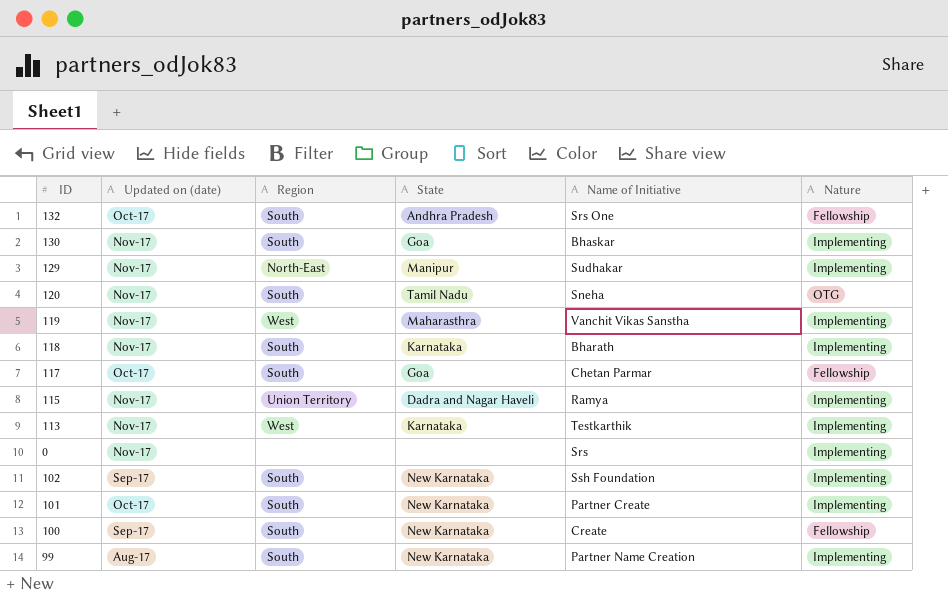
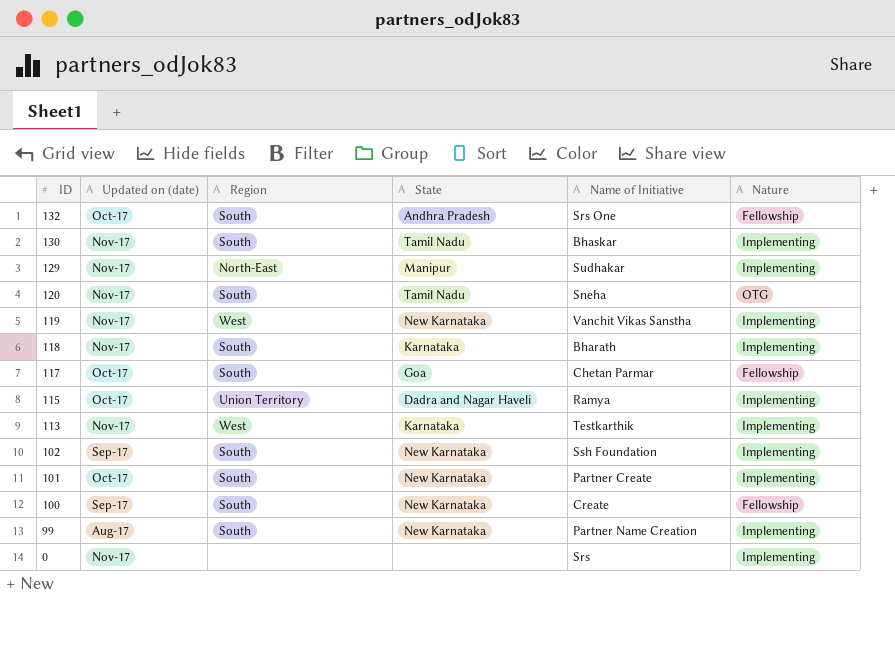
row order: none -> ID descending
130 | State: Goa -> Tamil Nadu
119 | State: Maharasthra -> New Karnataka
115 | Updated on (date): Nov-17 -> Oct-17

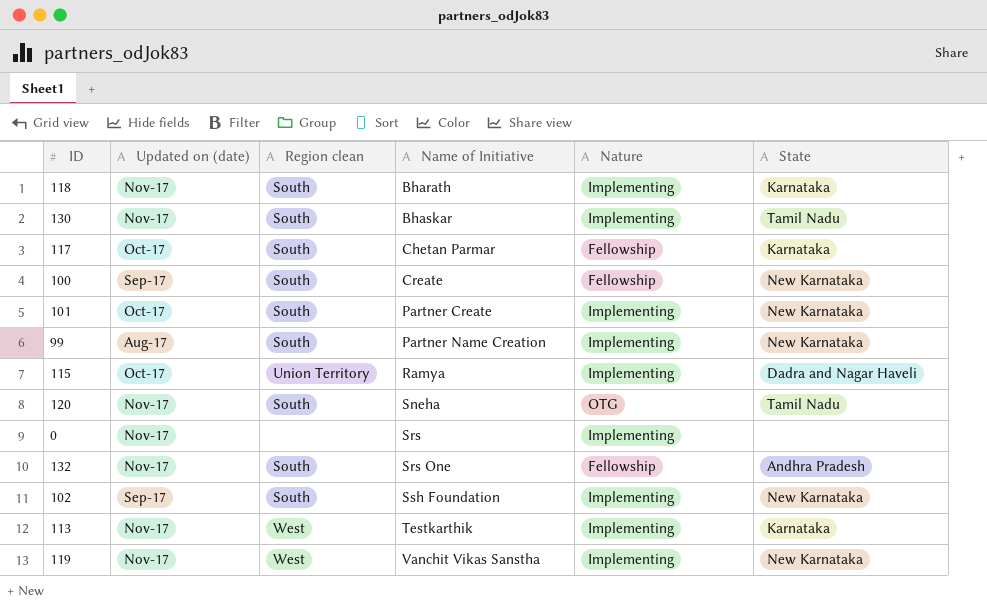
row order: ID descending -> Name of Initiative ascending
column name: Region -> Region clean
column State | position: 4 -> 6
row 129: Nov-17 | North-East | Manipur | Sudhakar | Implementing -> none
117 | State: Goa -> Karnataka
132 | Updated on (date): Oct-17 -> Nov-17

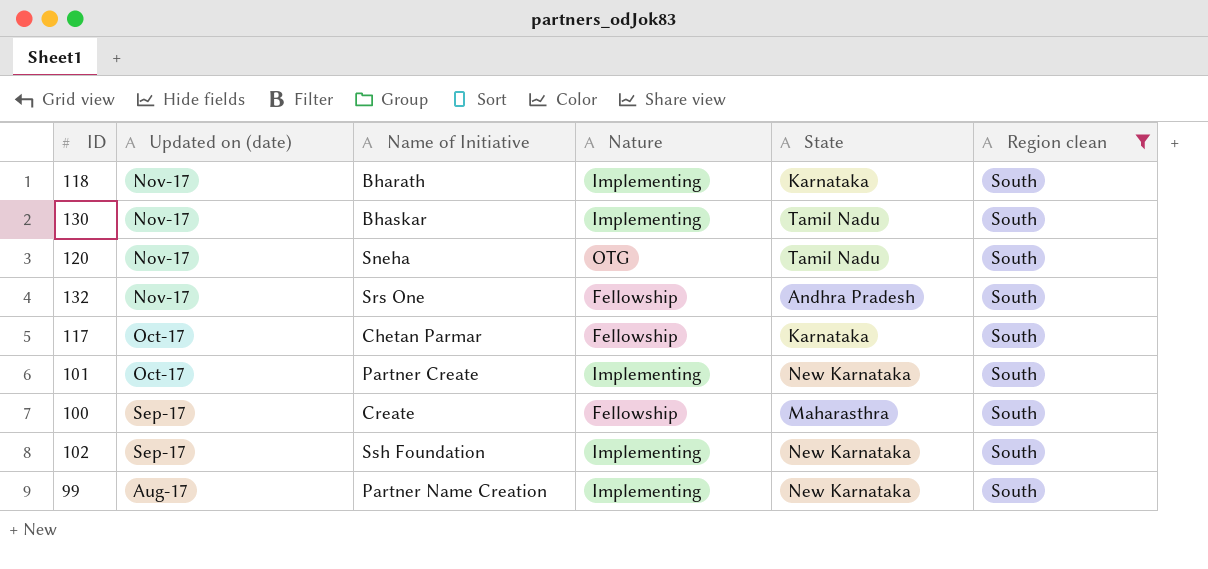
filter: none -> Region clean = South
row order: Name of Initiative ascending -> Updated on (date) descending
column Region clean | position: 3 -> 6
100 | State: New Karnataka -> Maharasthra

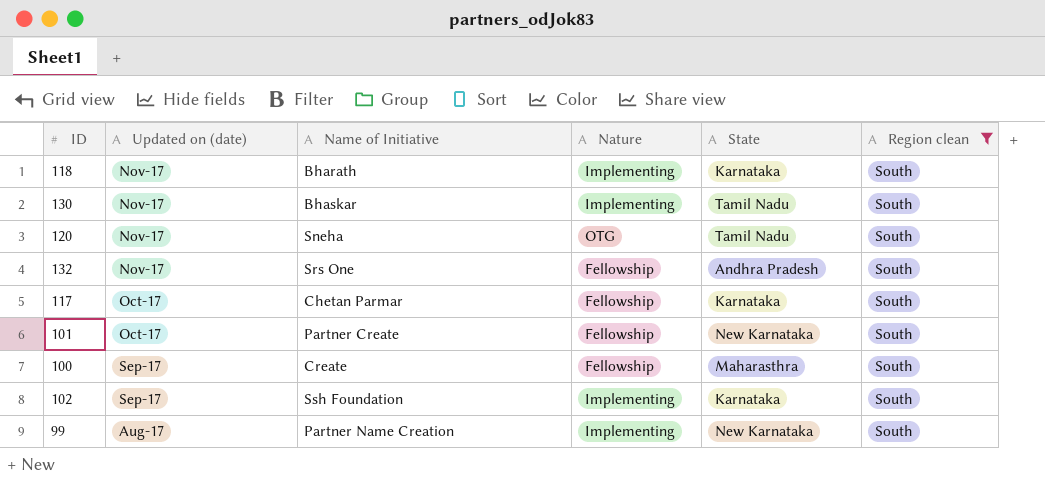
101 | Nature: Implementing -> Fellowship
102 | State: New Karnataka -> Karnataka

